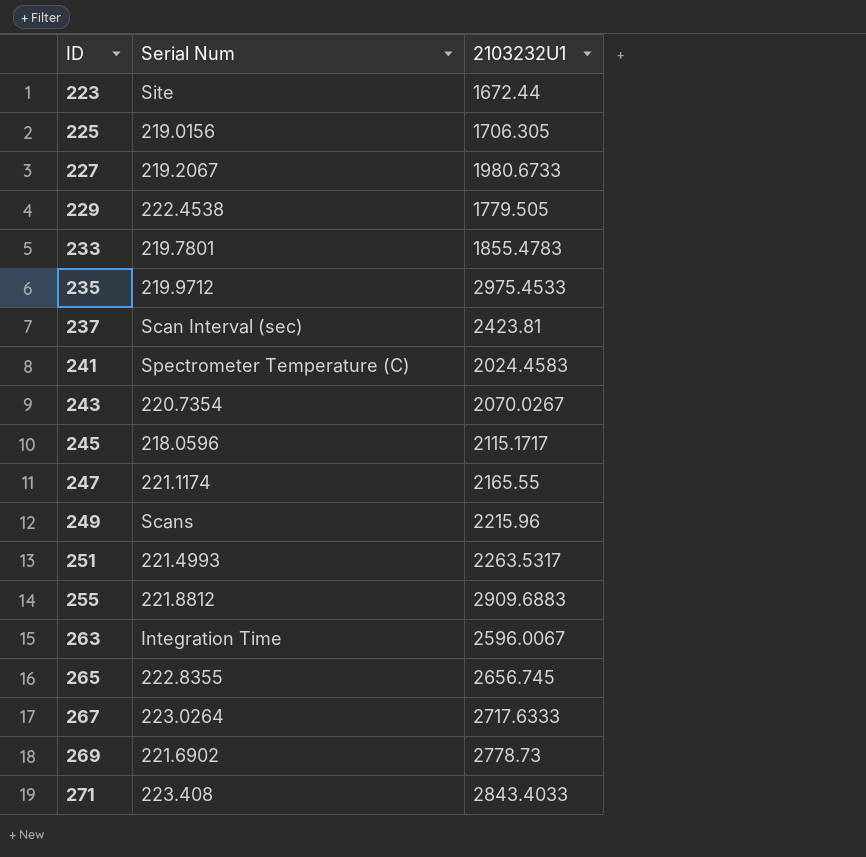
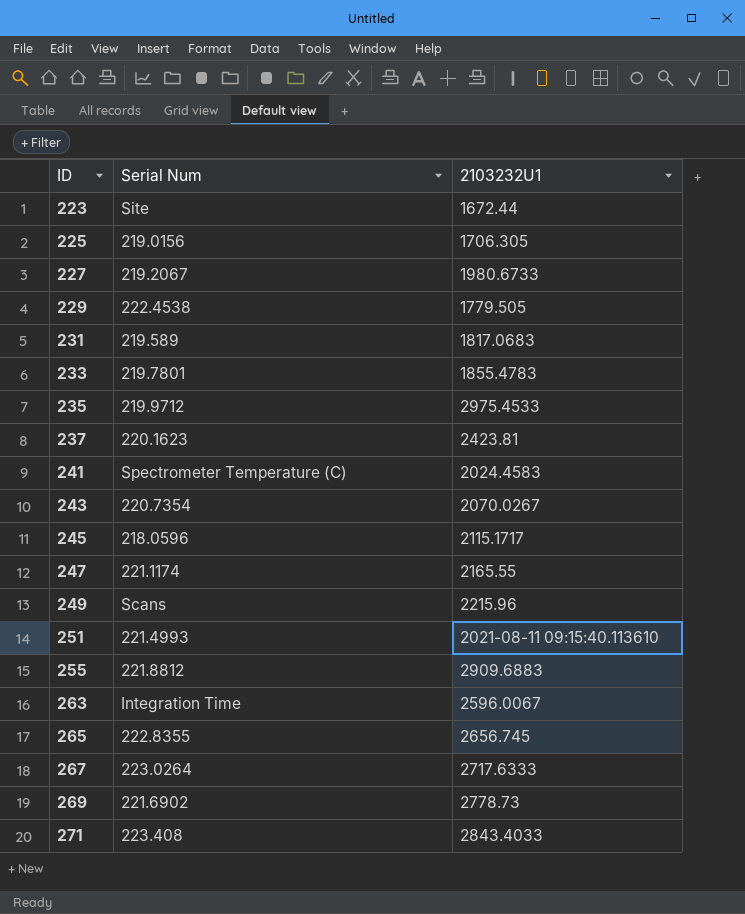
row 231: none -> 219.589 | 1817.0683
237 | Serial Num: Scan Interval (sec) -> 220.1623
251 | 2103232U1: 2263.5317 -> 2021-08-11 09:15:40.113610

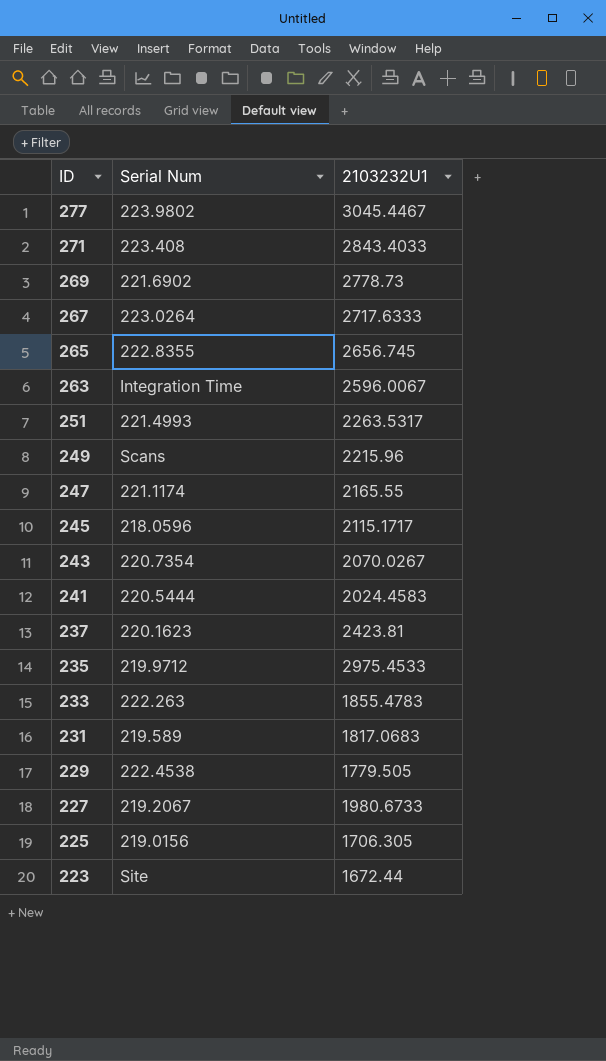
row order: ID ascending -> ID descending
row 255: 221.8812 | 2909.6883 -> none
row 277: none -> 223.9802 | 3045.4467
251 | 2103232U1: 2021-08-11 09:15:40.113610 -> 2263.5317
241 | Serial Num: Spectrometer Temperature (C) -> 220.5444
233 | Serial Num: 219.7801 -> 222.263

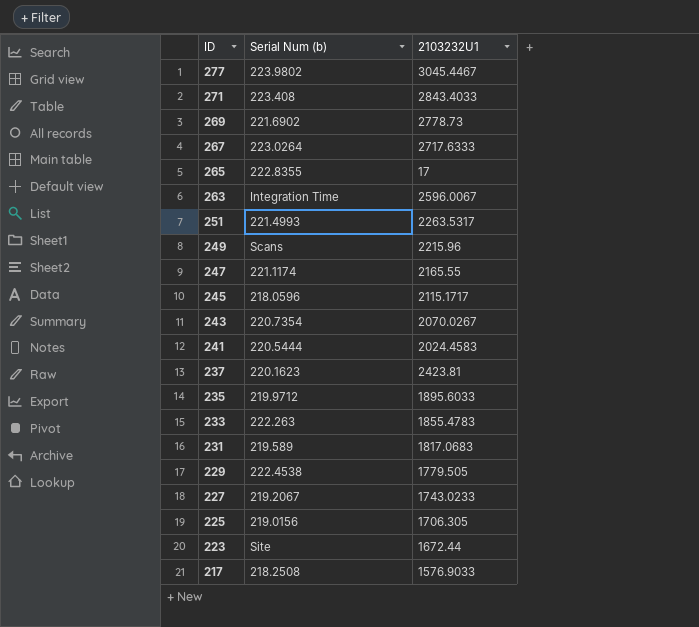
column name: Serial Num -> Serial Num (b)
265 | 2103232U1: 2656.745 -> 17
235 | 2103232U1: 2975.4533 -> 1895.6033
227 | 2103232U1: 1980.6733 -> 1743.0233
row 217: none -> 218.2508 | 1576.9033

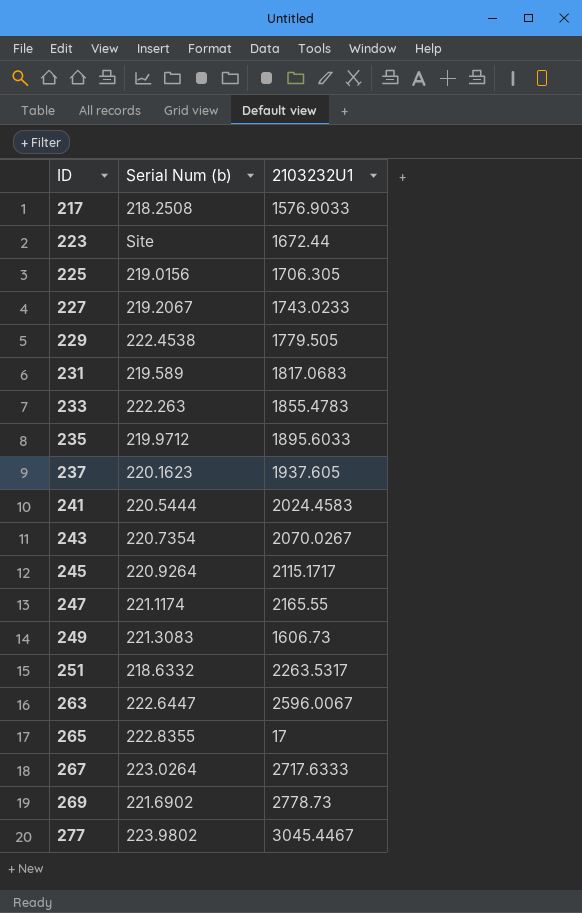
row order: ID descending -> ID ascending
row 271: 223.408 | 2843.4033 -> none
237 | 2103232U1: 2423.81 -> 1937.605
245 | Serial Num (b): 218.0596 -> 220.9264
249 | Serial Num (b): Scans -> 221.3083
249 | 2103232U1: 2215.96 -> 1606.73
251 | Serial Num (b): 221.4993 -> 218.6332
263 | Serial Num (b): Integration Time -> 222.6447

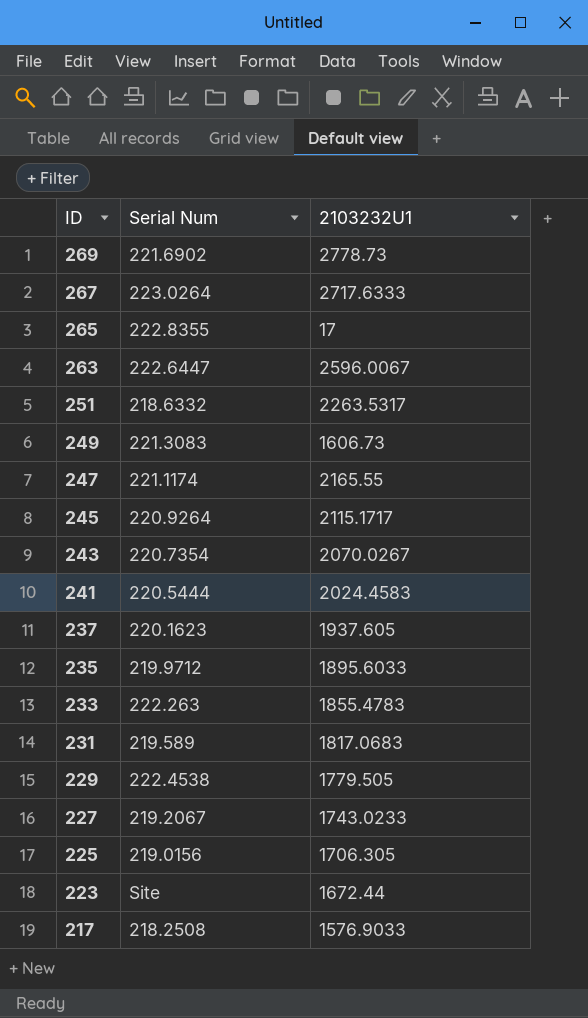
row order: ID ascending -> ID descending
column name: Serial Num (b) -> Serial Num
row 277: 223.9802 | 3045.4467 -> none

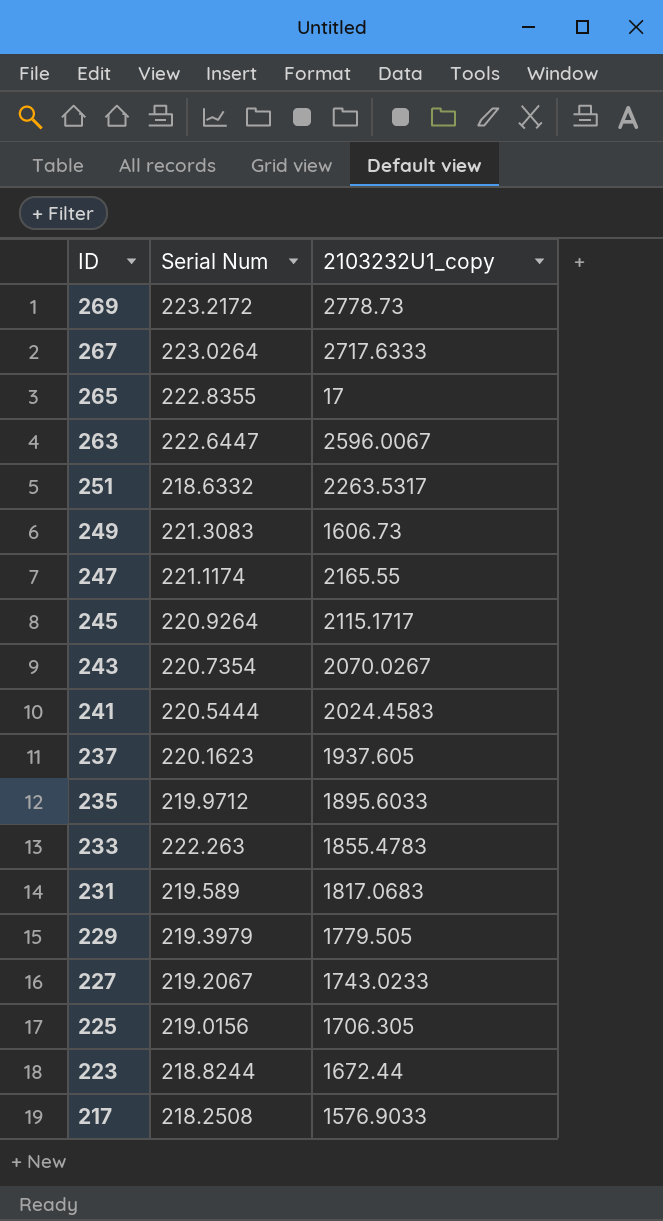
column name: 2103232U1 -> 2103232U1_copy
269 | Serial Num: 221.6902 -> 223.2172
229 | Serial Num: 222.4538 -> 219.3979
223 | Serial Num: Site -> 218.8244

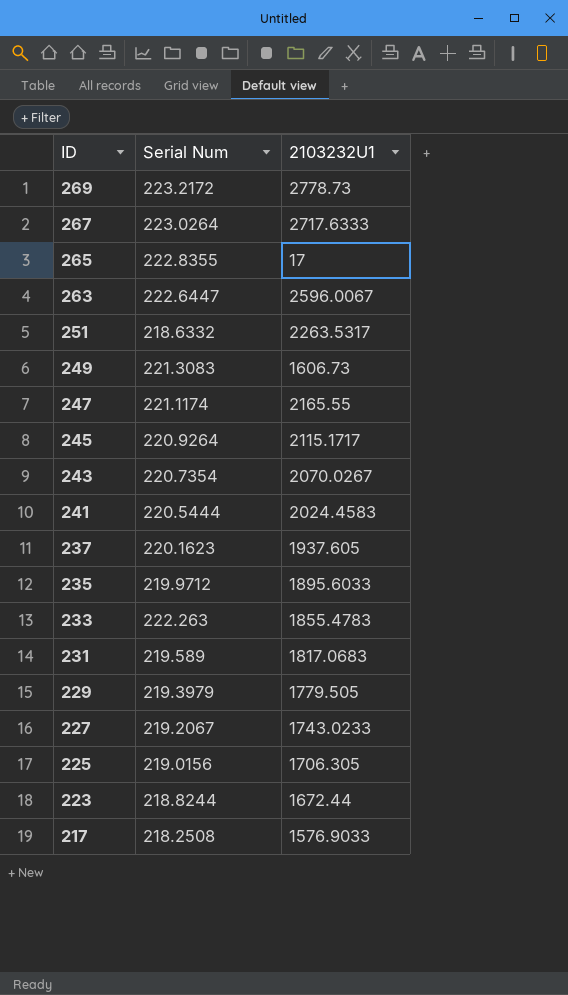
column name: 2103232U1_copy -> 2103232U1

